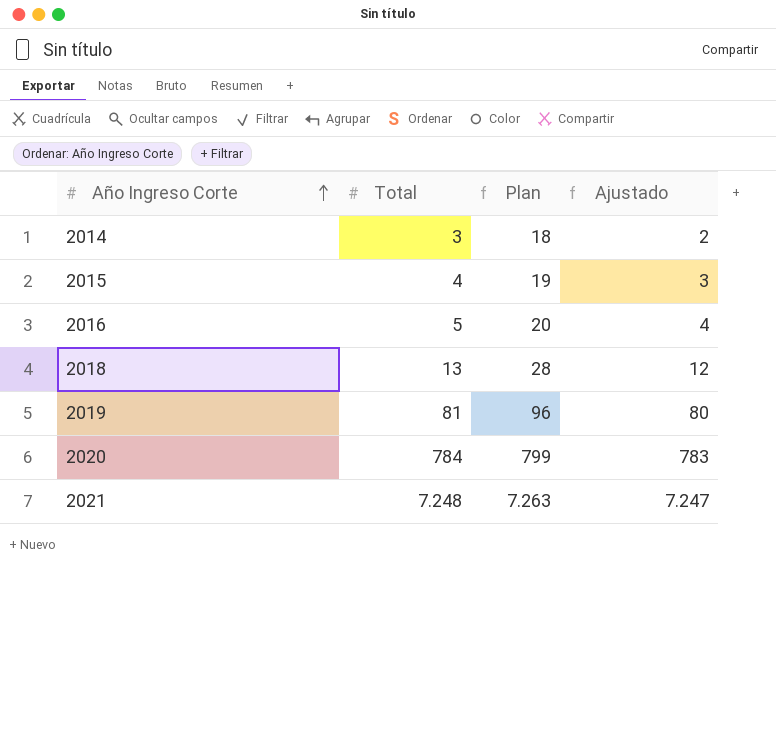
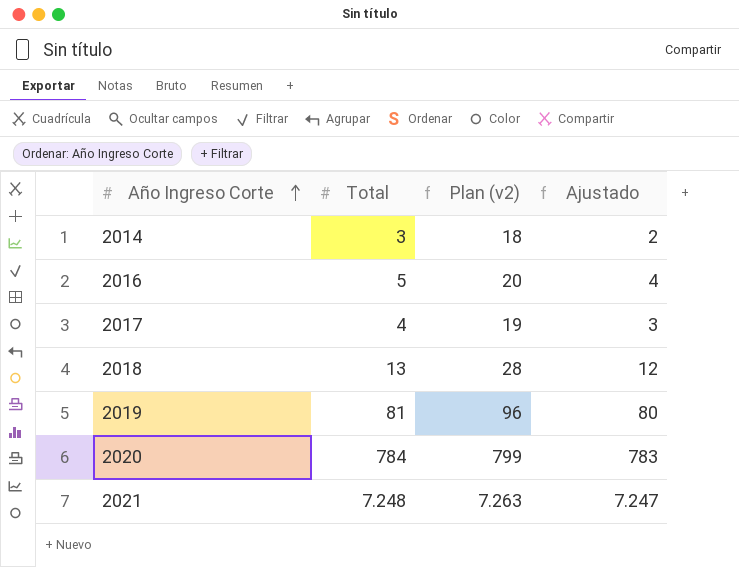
column name: Plan -> Plan (v2)
row 2015: 4 | 19 | 3 -> none
row 2017: none -> 4 | 19 | 3

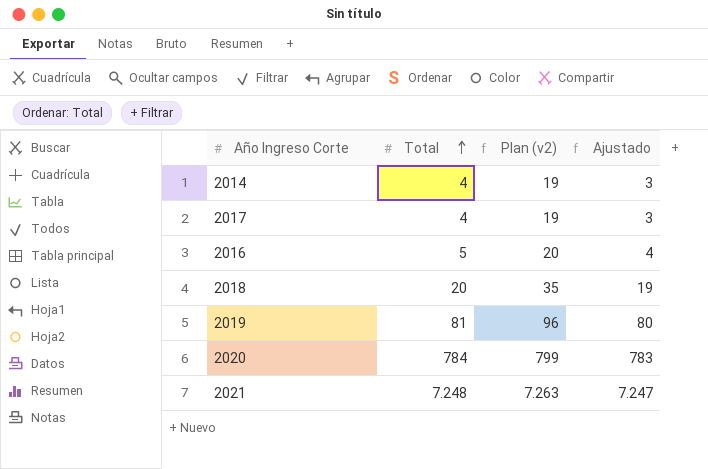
row order: Año Ingreso Corte ascending -> Total ascending
2014 | Total: 3 -> 4
2014 | Plan (v2): 18 -> 19
2014 | Ajustado: 2 -> 3
2018 | Total: 13 -> 20
2018 | Plan (v2): 28 -> 35
2018 | Ajustado: 12 -> 19

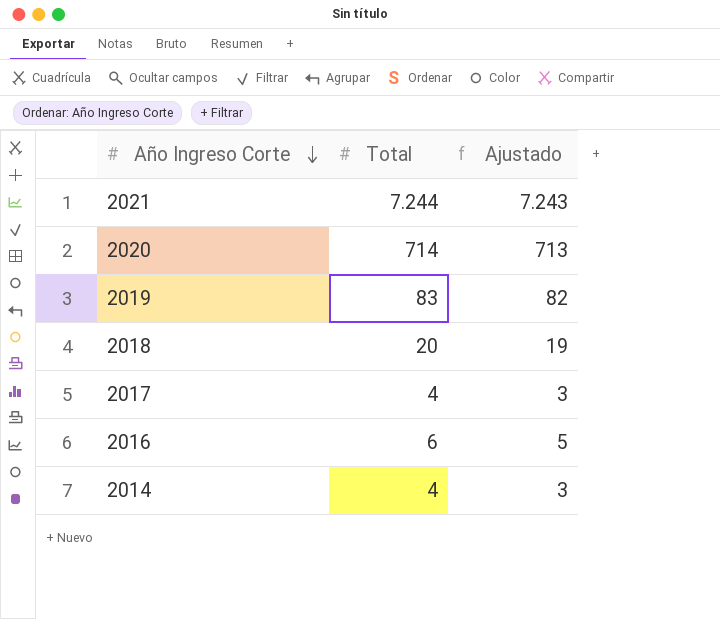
row order: Total ascending -> Año Ingreso Corte descending
column Plan (v2) | formula: [Total] + 15 -> none
2021 | Total: 7.248 -> 7.244
2021 | Ajustado: 7.247 -> 7.243
2020 | Total: 784 -> 714
2020 | Ajustado: 783 -> 713
2019 | Total: 81 -> 83
2019 | Ajustado: 80 -> 82
2016 | Total: 5 -> 6
2016 | Ajustado: 4 -> 5

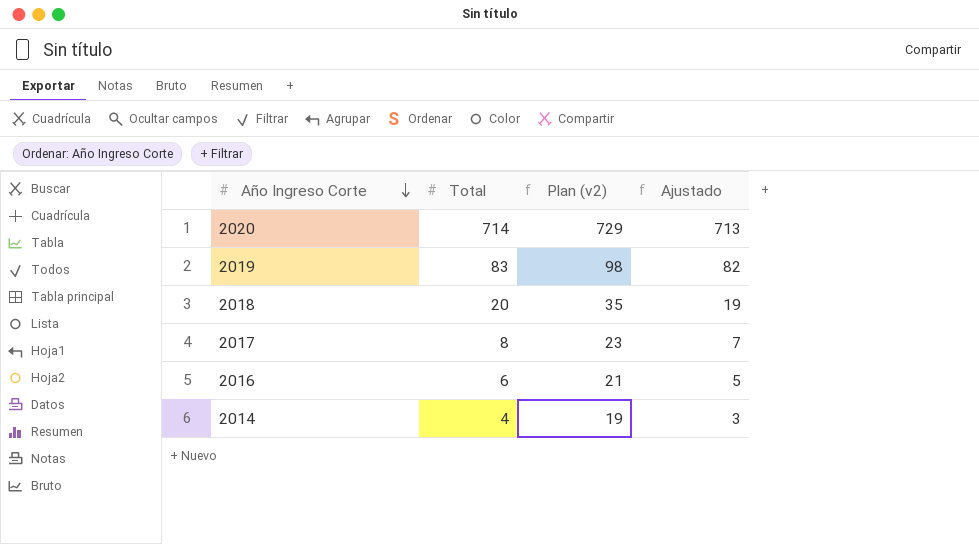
column Plan (v2) | formula: none -> [Total] + 15
row 2021: 7.244 | 7.243 -> none
2017 | Total: 4 -> 8
2017 | Ajustado: 3 -> 7

